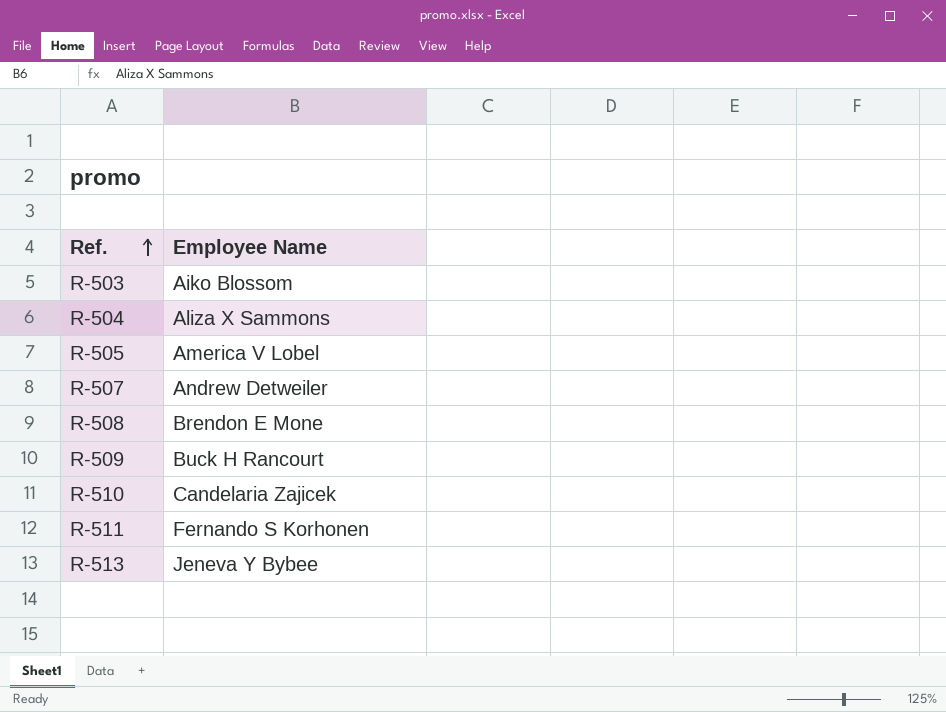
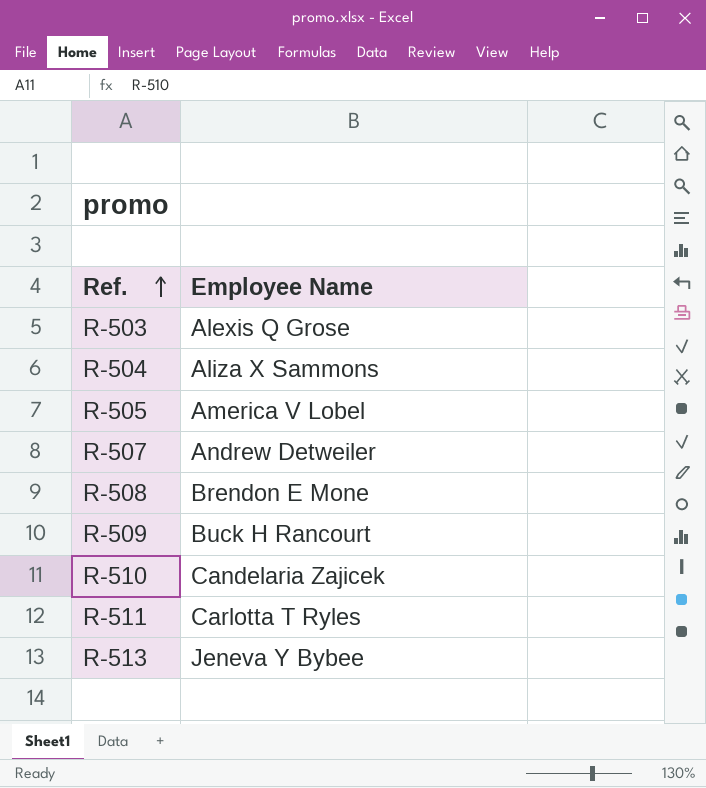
R-503 | Employee Name: Aiko Blossom -> Alexis Q Grose
R-511 | Employee Name: Fernando S Korhonen -> Carlotta T Ryles

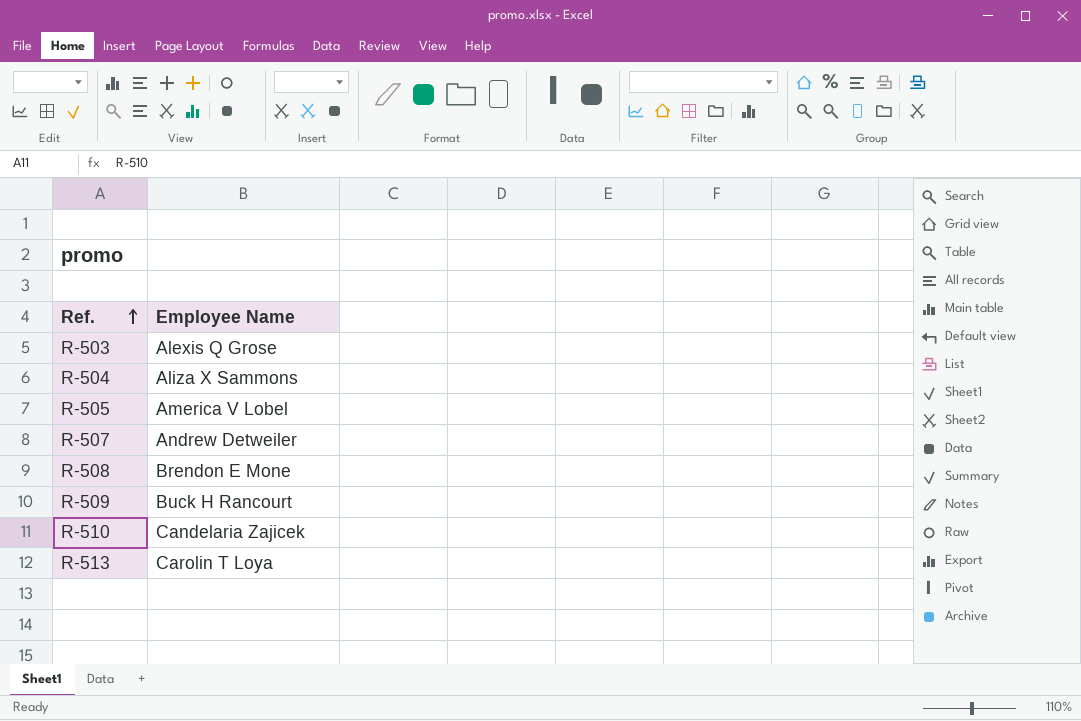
row R-511: Carlotta T Ryles -> none
R-513 | Employee Name: Jeneva Y Bybee -> Carolin T Loya

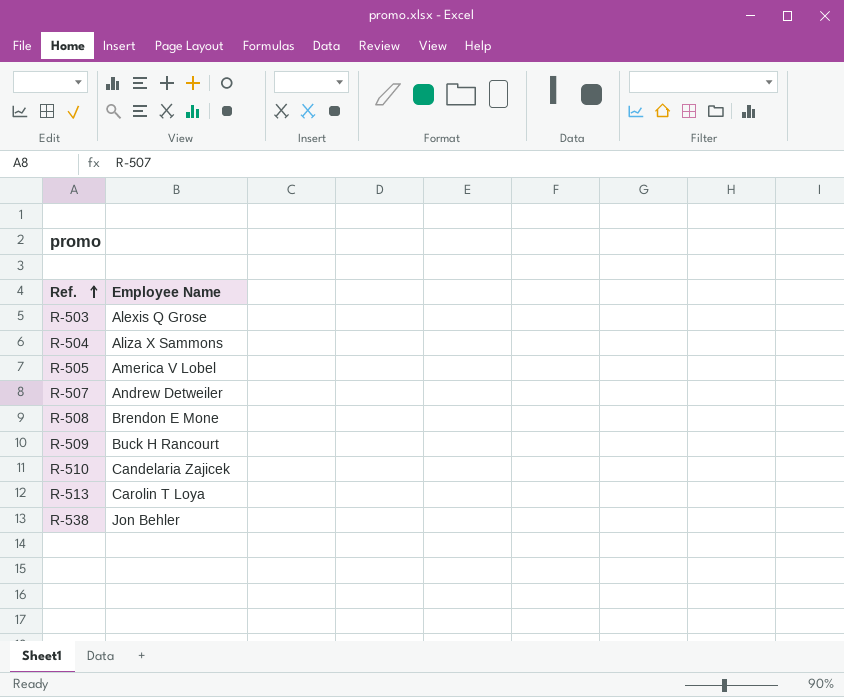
row R-538: none -> Jon Behler

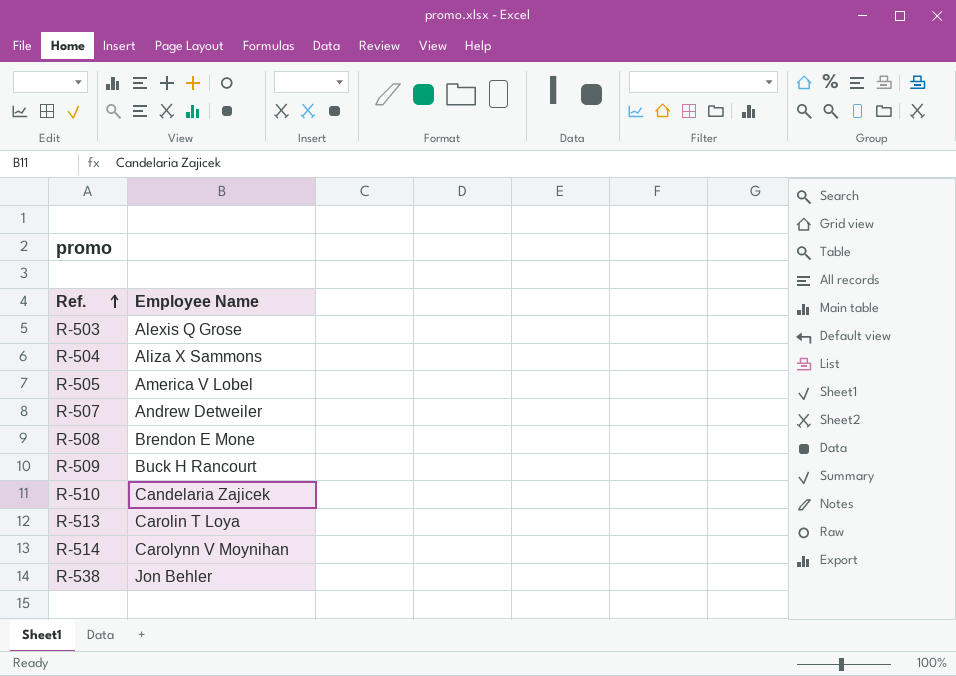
row R-514: none -> Carolynn V Moynihan

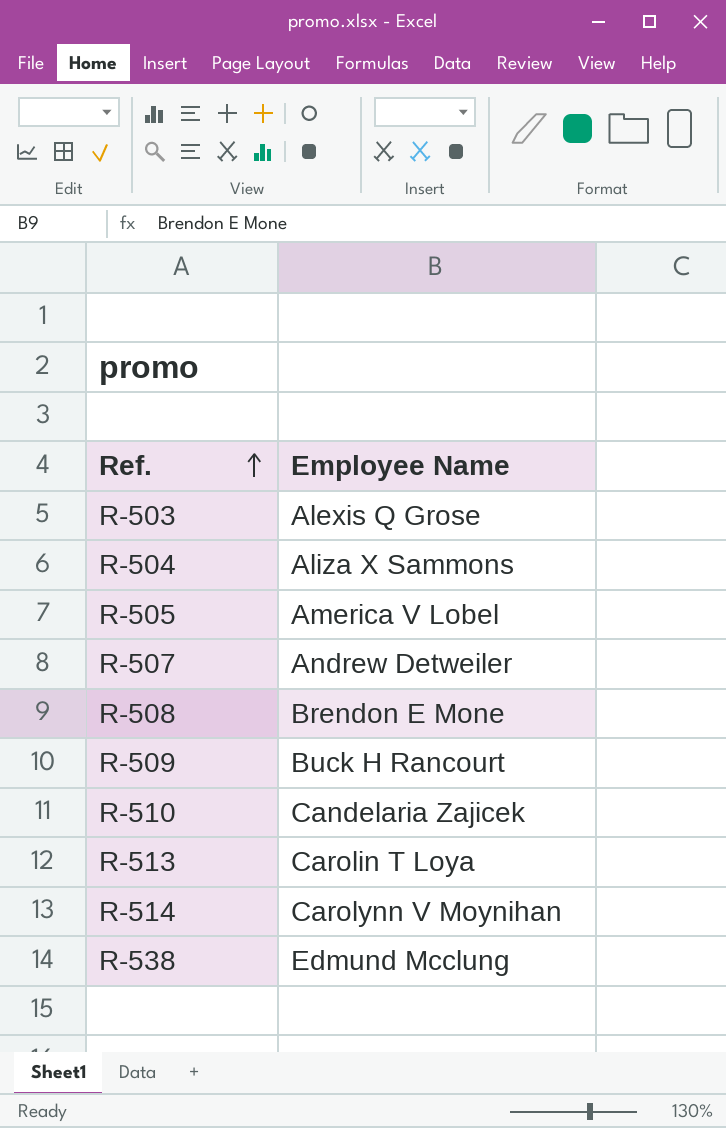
R-538 | Employee Name: Jon Behler -> Edmund Mcclung

